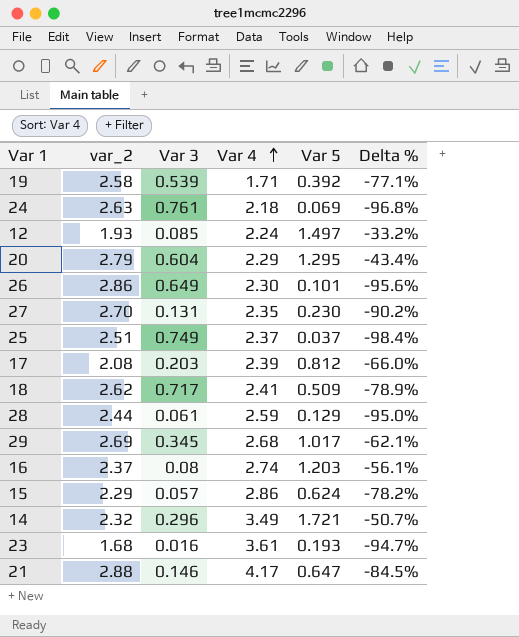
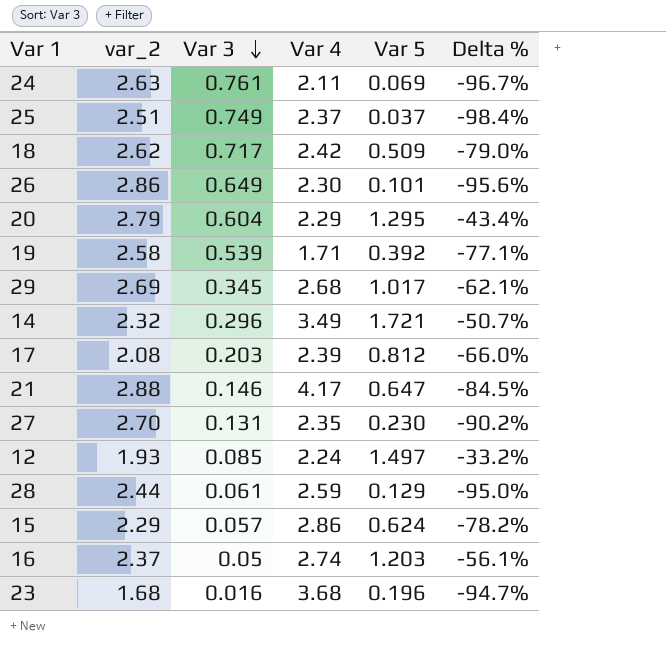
row order: Var 4 ascending -> Var 3 descending
24 | Var 4: 2.18 -> 2.11
24 | Delta %: -96.8% -> -96.7%
18 | Var 4: 2.41 -> 2.42
18 | Delta %: -78.9% -> -79.0%
16 | Var 3: 0.08 -> 0.05
23 | Var 4: 3.61 -> 3.68
23 | Var 5: 0.193 -> 0.196

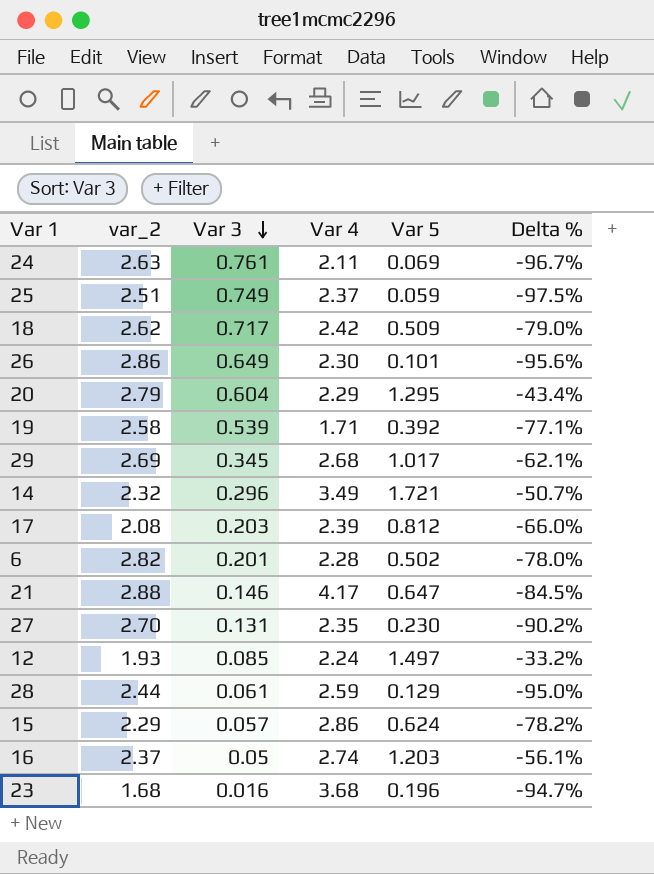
25 | Var 5: 0.037 -> 0.059
25 | Delta %: -98.4% -> -97.5%
row 6: none -> 2.82 | 0.201 | 2.28 | 0.502 | -78.0%

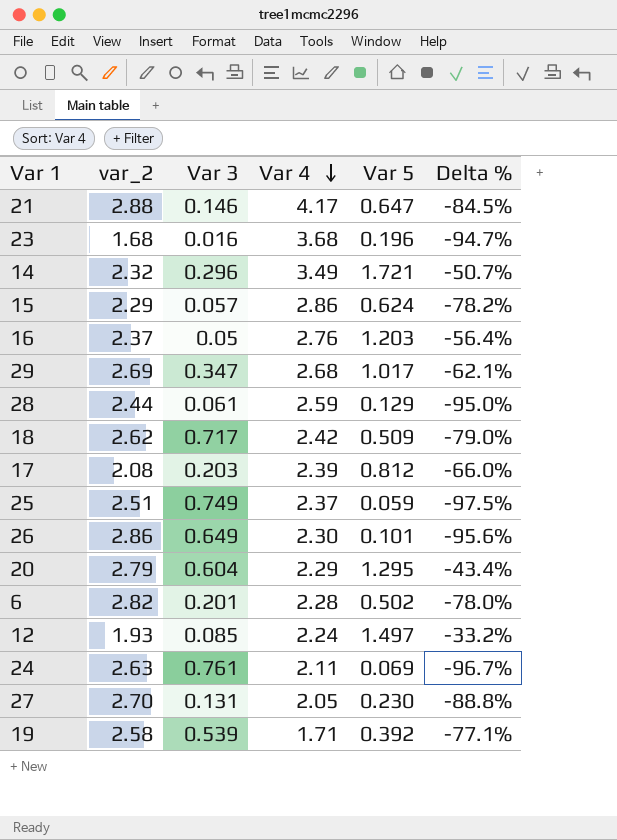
row order: Var 3 descending -> Var 4 descending
16 | Var 4: 2.74 -> 2.76
16 | Delta %: -56.1% -> -56.4%
29 | Var 3: 0.345 -> 0.347
27 | Var 4: 2.35 -> 2.05
27 | Delta %: -90.2% -> -88.8%

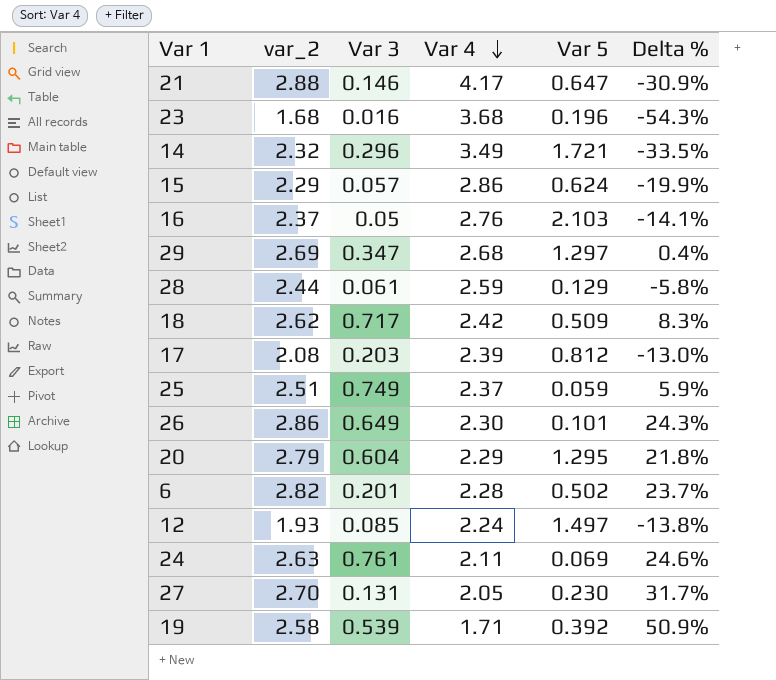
column Delta % | formula: ([Var 5] - [Var 4]) / [Var 4] -> ([var_2] - [Var 4]) / [Var 4]
16 | Var 5: 1.203 -> 2.103
29 | Var 5: 1.017 -> 1.297

